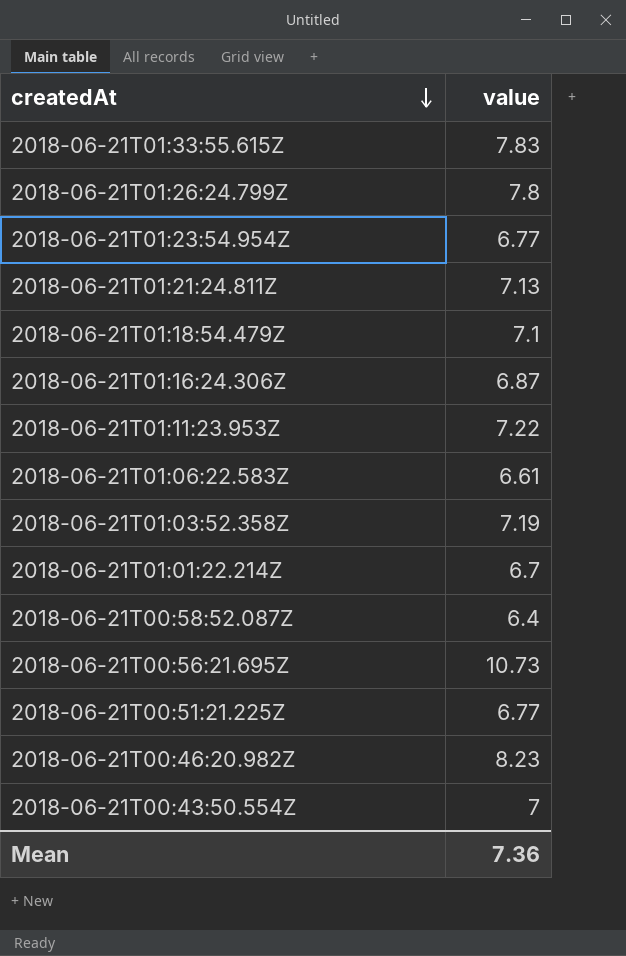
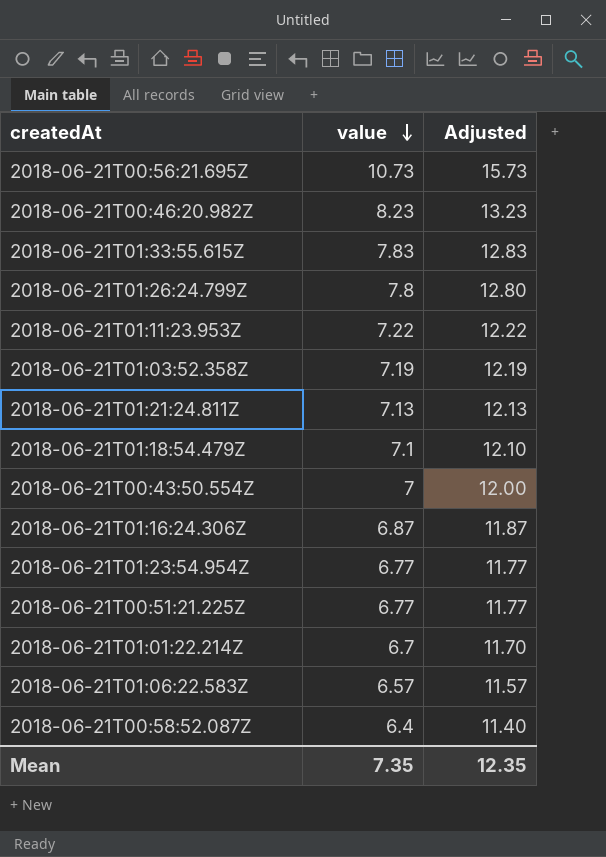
row order: createdAt descending -> value descending
column Adjusted | formula: none -> [value] + 5
2018-06-21T01:06:22.583Z | value: 6.61 -> 6.57
Mean | value: 7.36 -> 7.35

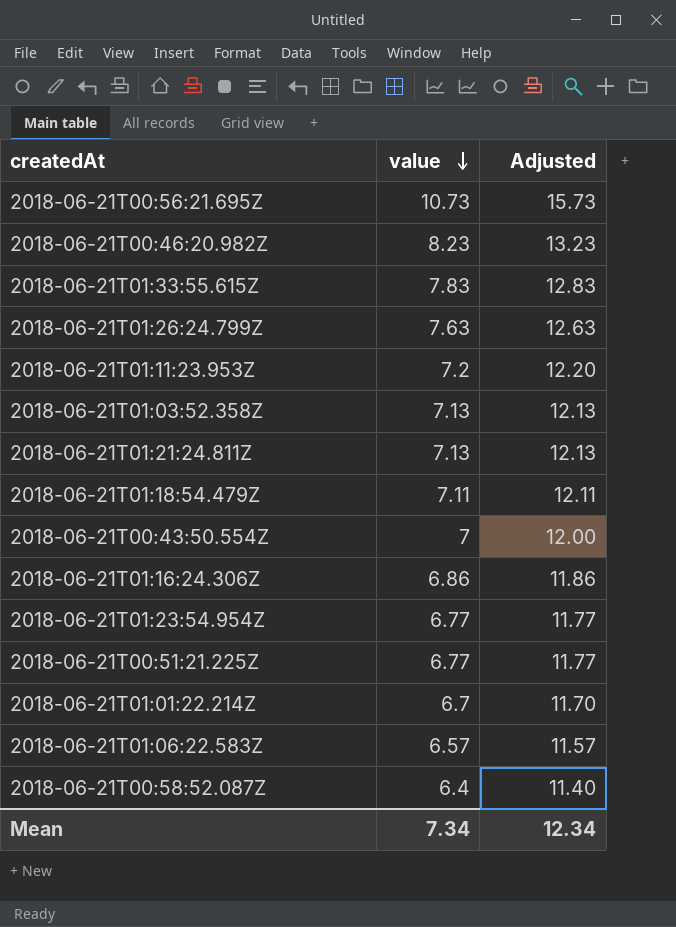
2018-06-21T01:26:24.799Z | value: 7.8 -> 7.63
2018-06-21T01:26:24.799Z | Adjusted: 12.80 -> 12.63
2018-06-21T01:11:23.953Z | value: 7.22 -> 7.2
2018-06-21T01:11:23.953Z | Adjusted: 12.22 -> 12.20
2018-06-21T01:03:52.358Z | value: 7.19 -> 7.13
2018-06-21T01:03:52.358Z | Adjusted: 12.19 -> 12.13
2018-06-21T01:18:54.479Z | value: 7.1 -> 7.11
2018-06-21T01:18:54.479Z | Adjusted: 12.10 -> 12.11
2018-06-21T01:16:24.306Z | value: 6.87 -> 6.86
2018-06-21T01:16:24.306Z | Adjusted: 11.87 -> 11.86
Mean | value: 7.35 -> 7.34
Mean | Adjusted: 12.35 -> 12.34

